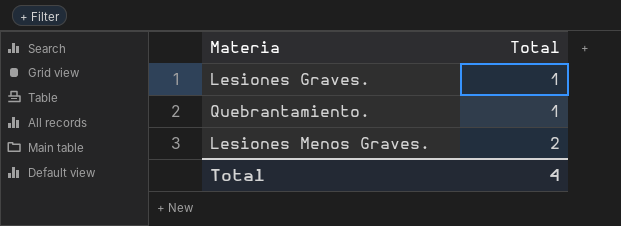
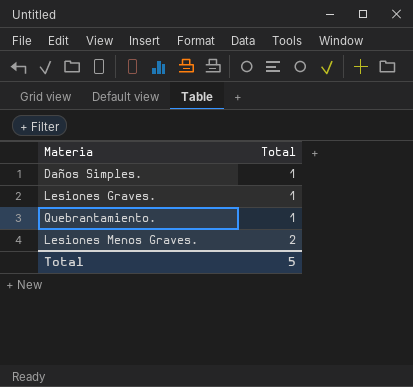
row Daños Simples.: none -> 1
Total | Total: 4 -> 5

